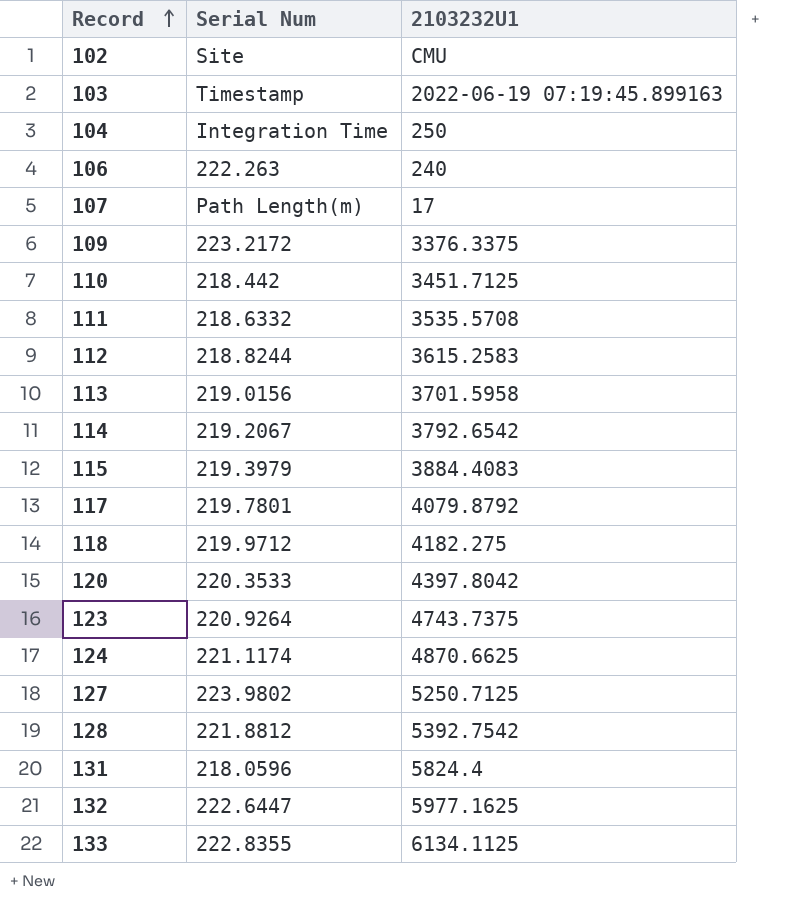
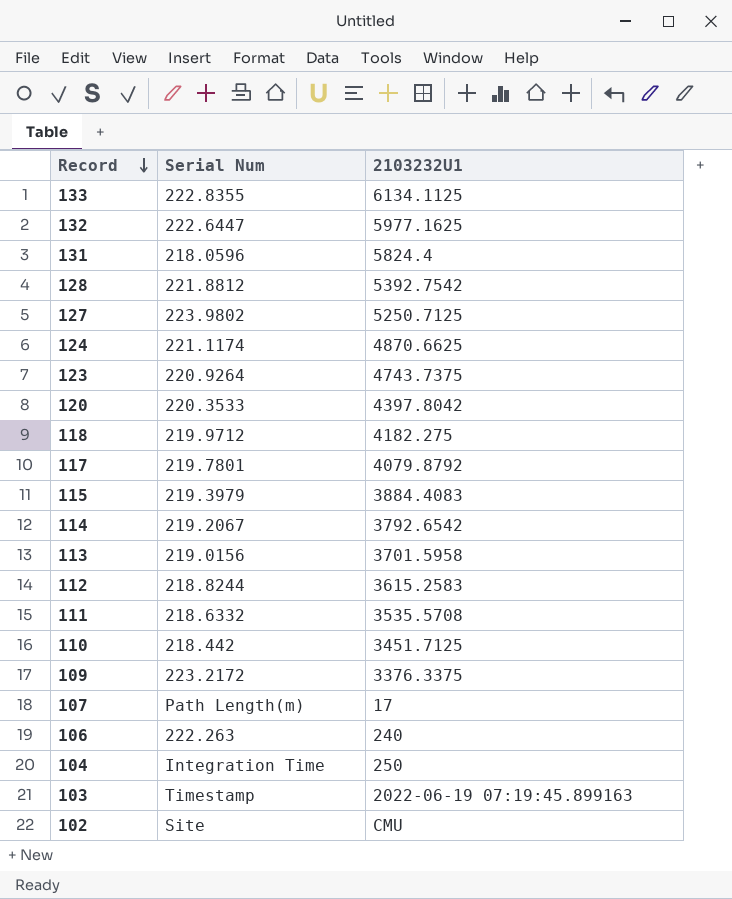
row order: Record ascending -> Record descending

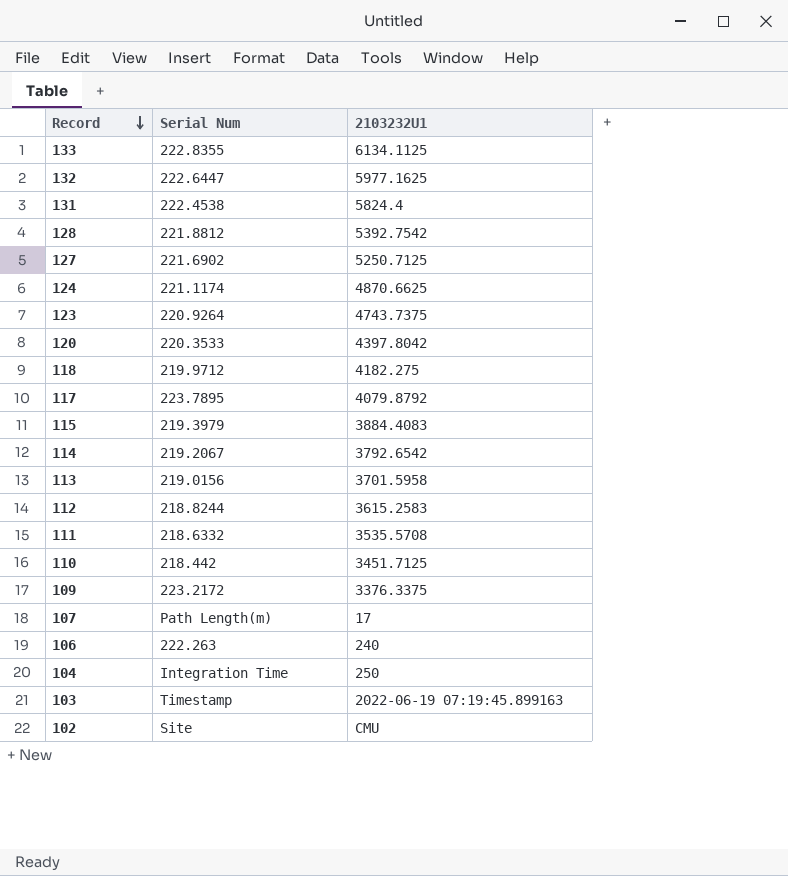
131 | Serial Num: 218.0596 -> 222.4538
127 | Serial Num: 223.9802 -> 221.6902
117 | Serial Num: 219.7801 -> 223.7895

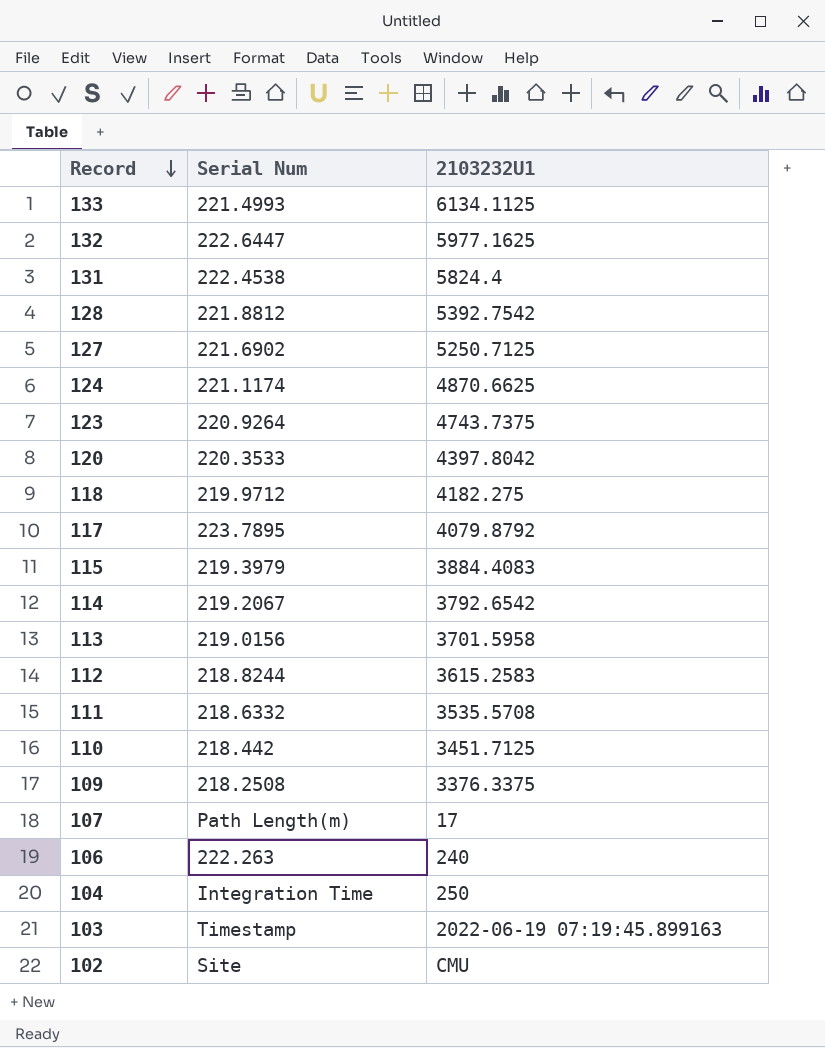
133 | Serial Num: 222.8355 -> 221.4993
109 | Serial Num: 223.2172 -> 218.2508

